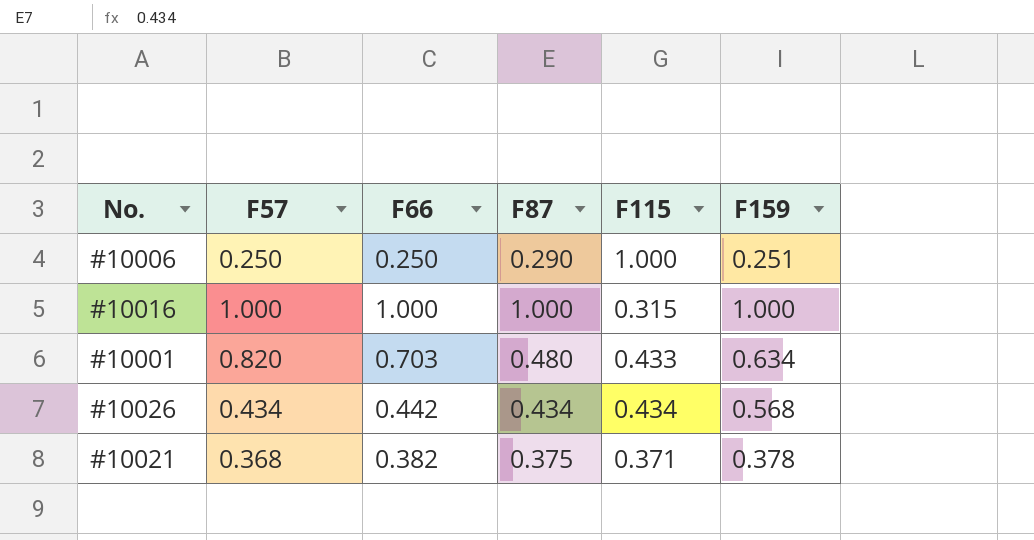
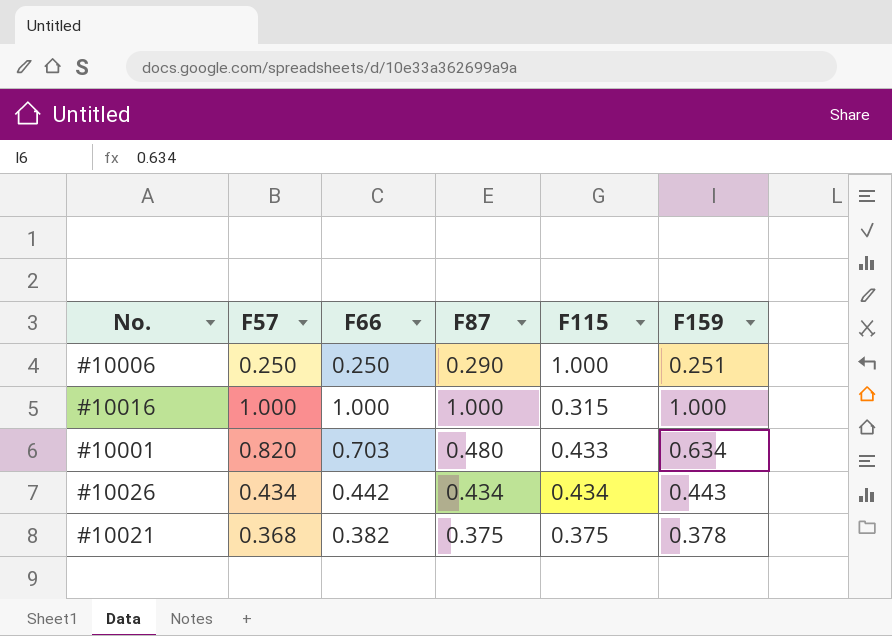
#10026 | F159: 0.568 -> 0.443
#10021 | F115: 0.371 -> 0.375

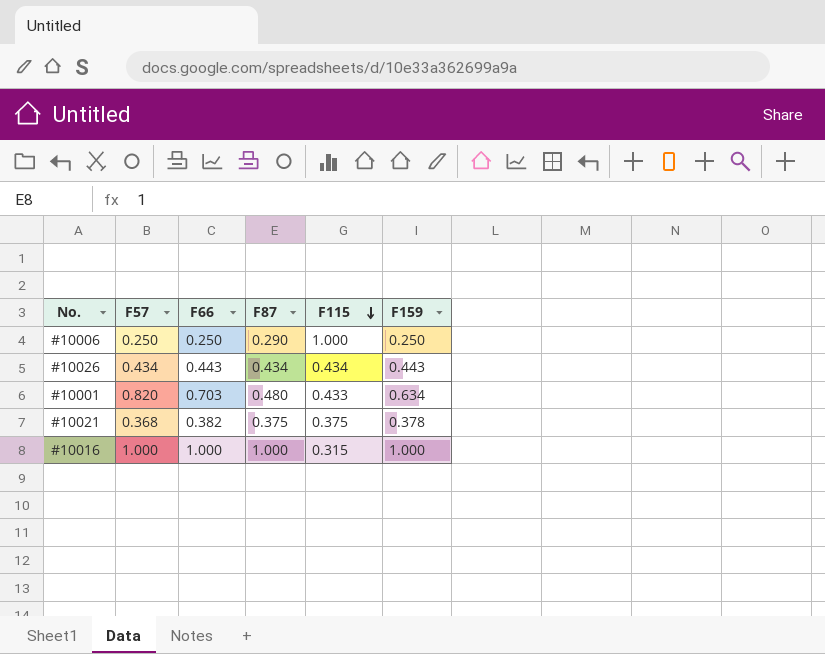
row order: none -> F115 descending
#10006 | F159: 0.251 -> 0.250
#10026 | F66: 0.442 -> 0.443

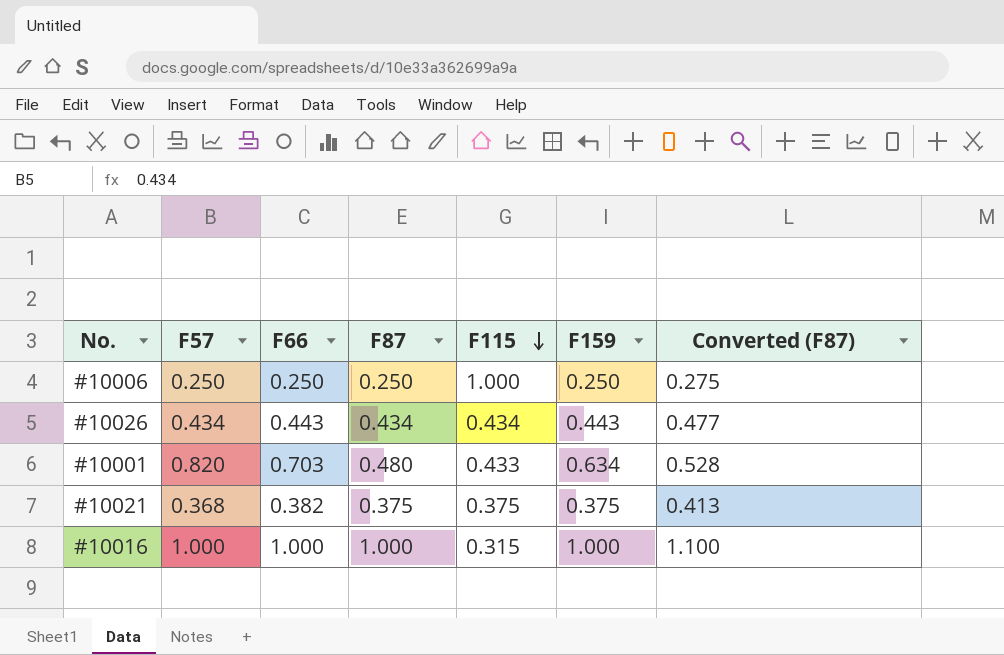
column Converted (F87) | formula: none -> [F87] * 1.1
#10006 | F87: 0.290 -> 0.250
#10021 | F159: 0.378 -> 0.375

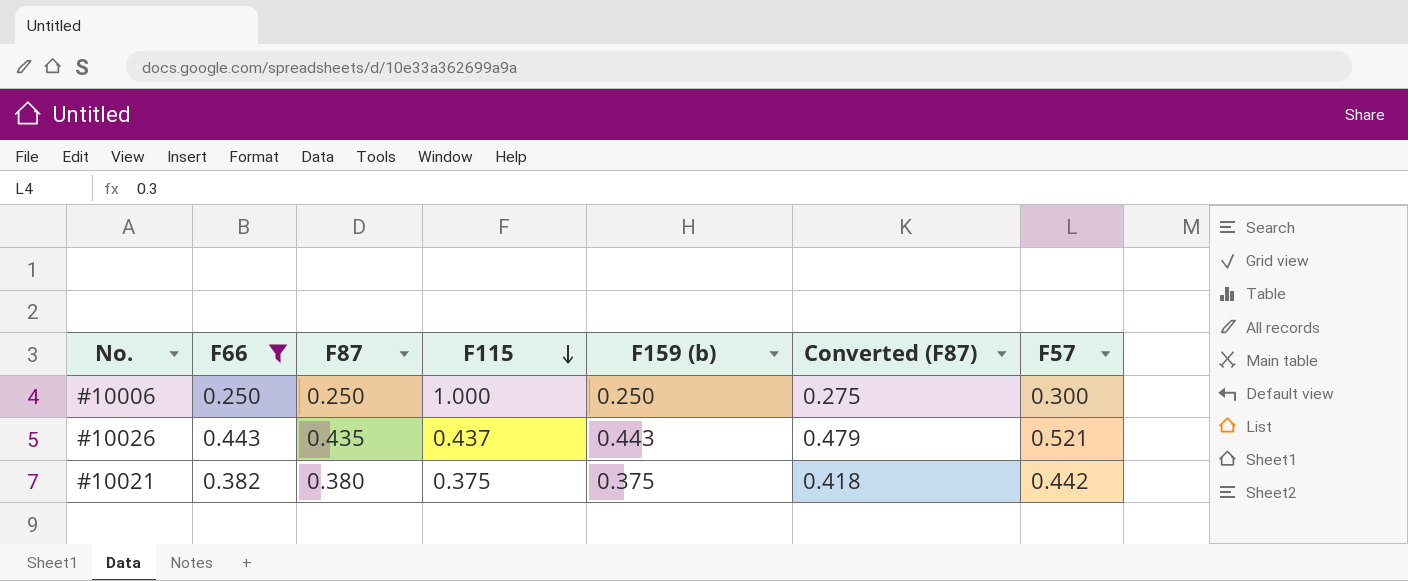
filter: none -> F66 <= 0.443
column name: F159 -> F159 (b)
column F57 | position: 2 -> 7
#10006 | F57: 0.250 -> 0.300
#10026 | F87: 0.434 -> 0.435
#10026 | F115: 0.434 -> 0.437
#10026 | Converted (F87): 0.477 -> 0.479
#10026 | F57: 0.434 -> 0.521
#10021 | F87: 0.375 -> 0.380
#10021 | Converted (F87): 0.413 -> 0.418
#10021 | F57: 0.368 -> 0.442

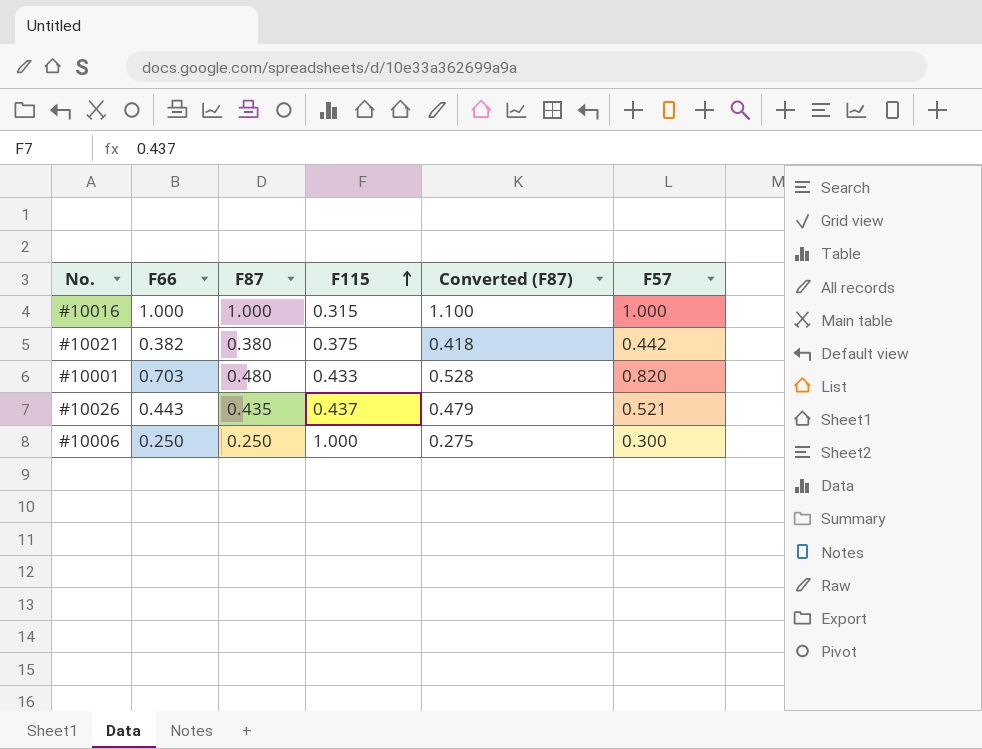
filter: F66 <= 0.443 -> none
row order: F115 descending -> F115 ascending
column F159 (b) | position: 5 -> none

